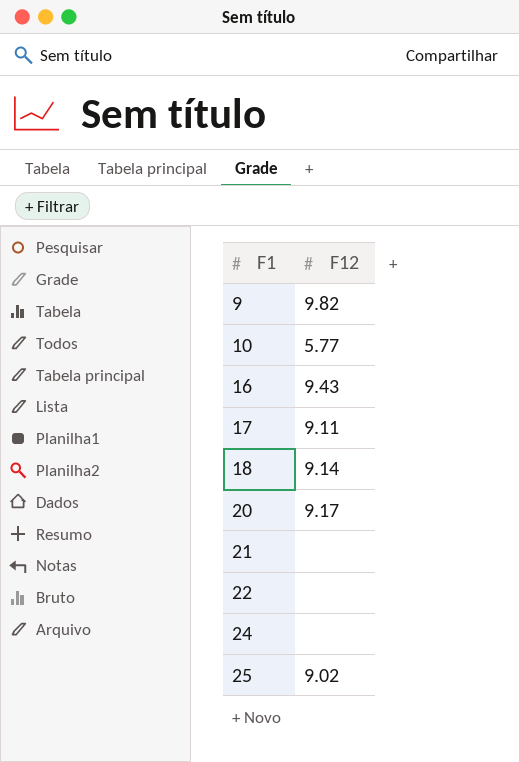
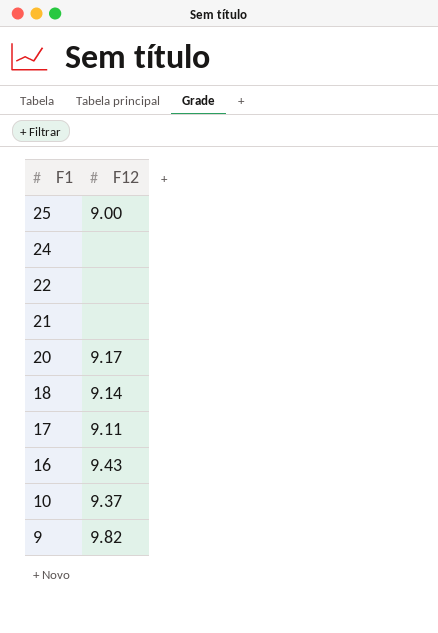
row order: F1 ascending -> F1 descending
25 | F12: 9.02 -> 9.00
10 | F12: 5.77 -> 9.37

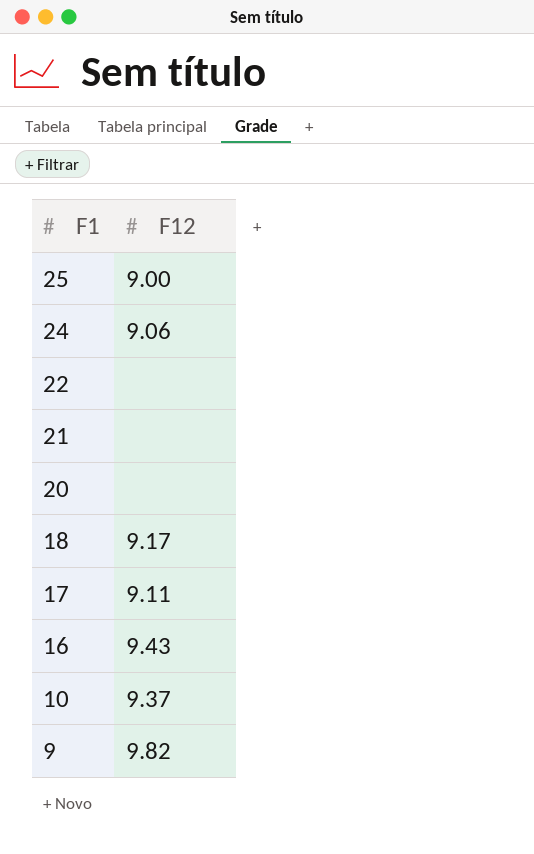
24 | F12: none -> 9.06
20 | F12: 9.17 -> none
18 | F12: 9.14 -> 9.17

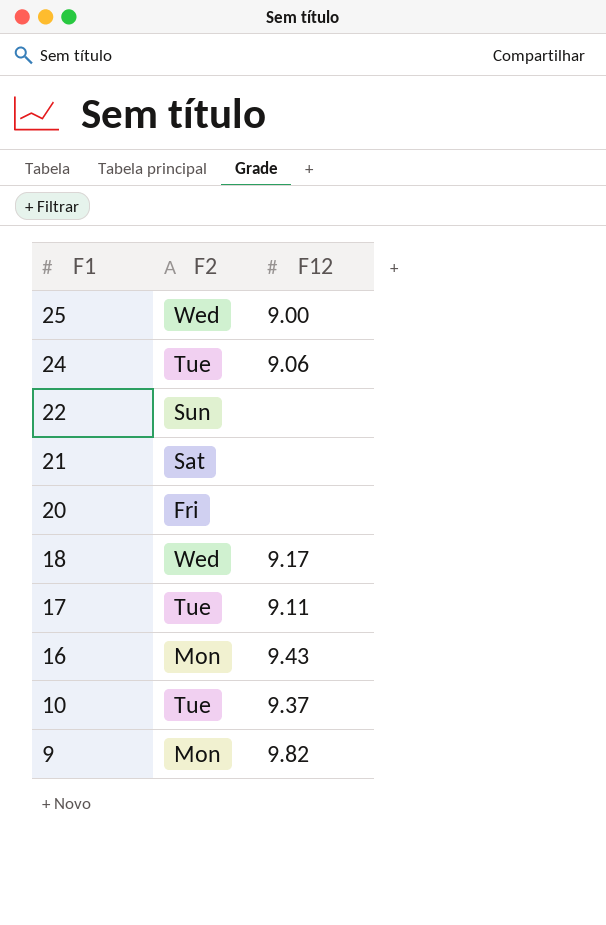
column F2 | position: none -> 2

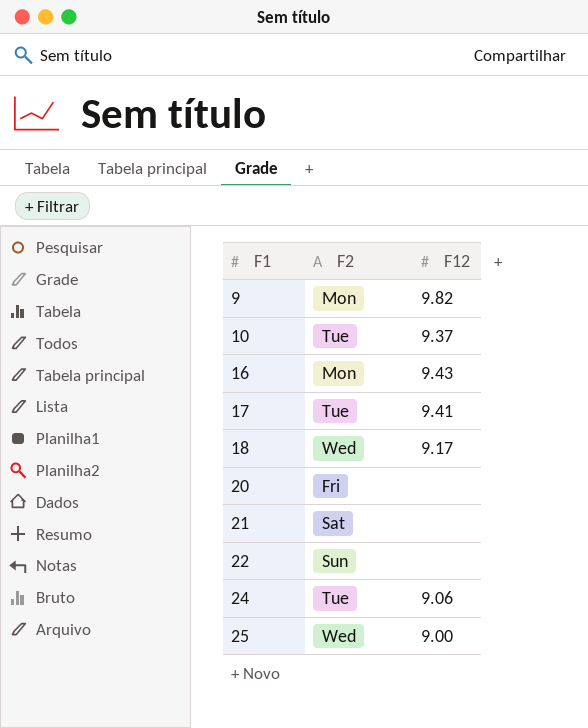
row order: F1 descending -> F1 ascending
17 | F12: 9.11 -> 9.41

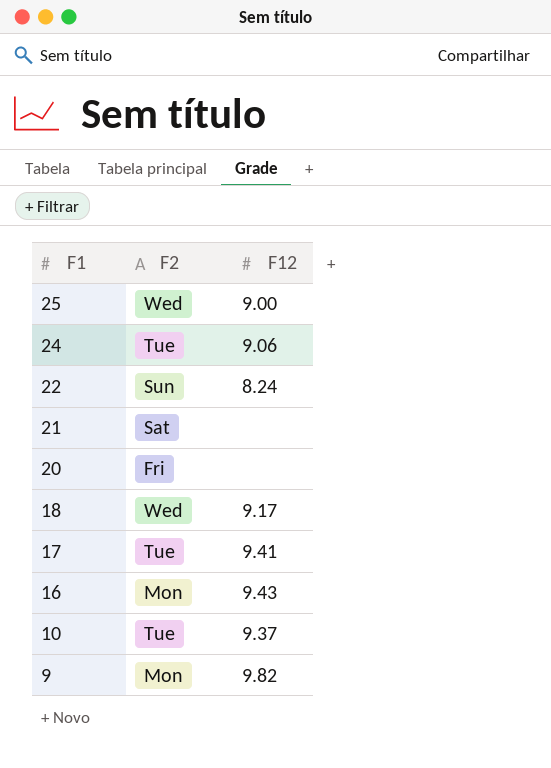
row order: F1 ascending -> F1 descending
22 | F12: none -> 8.24

